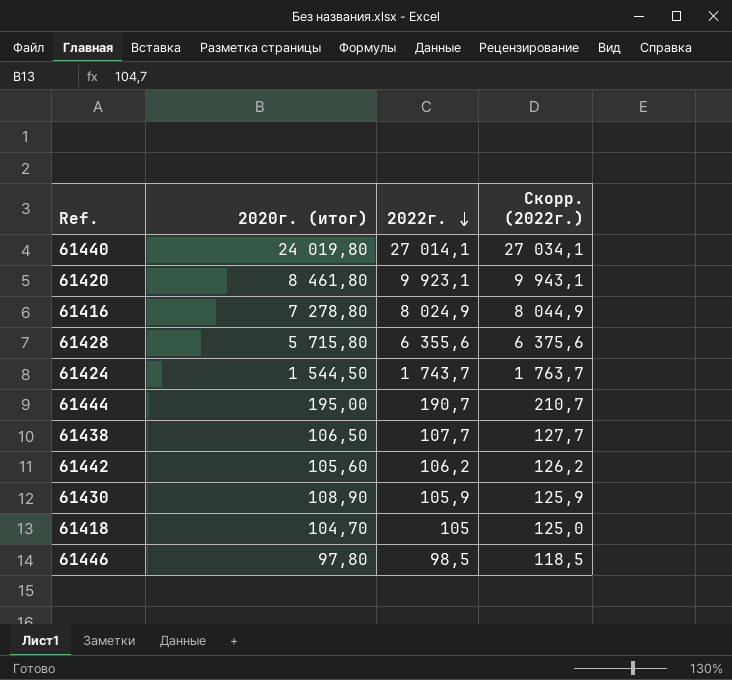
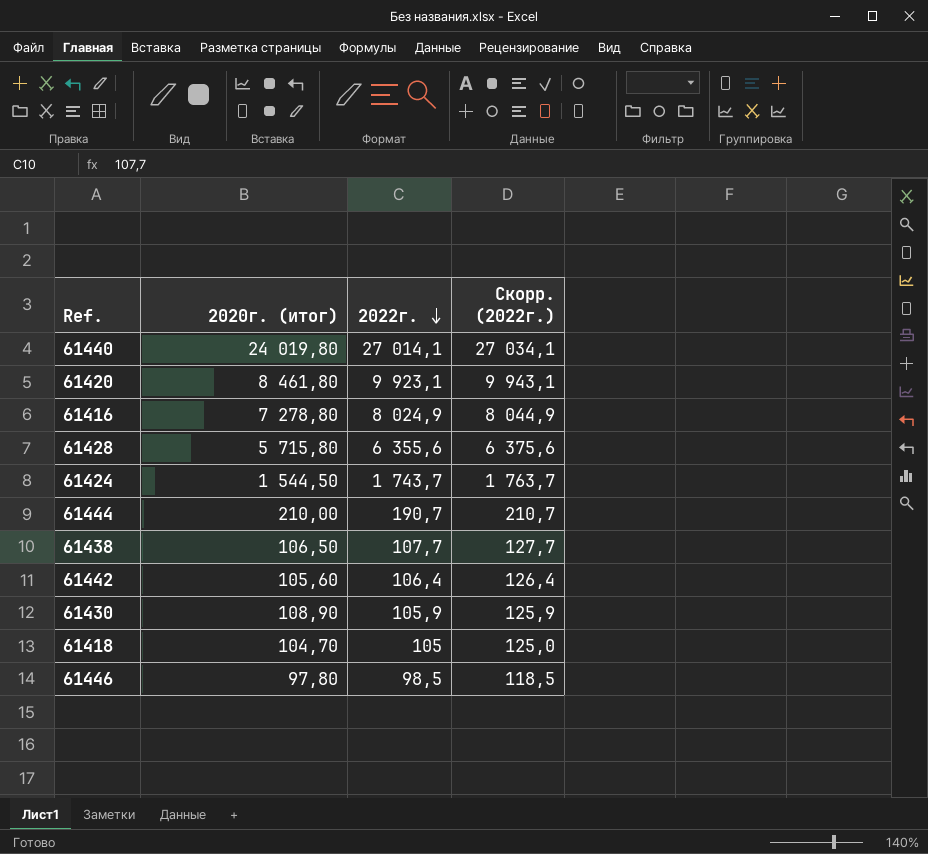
61444 | 2020г. (итог): 195,00 -> 210,00
61442 | 2022г.: 106,2 -> 106,4
61442 | Скорр. (2022г.): 126,2 -> 126,4

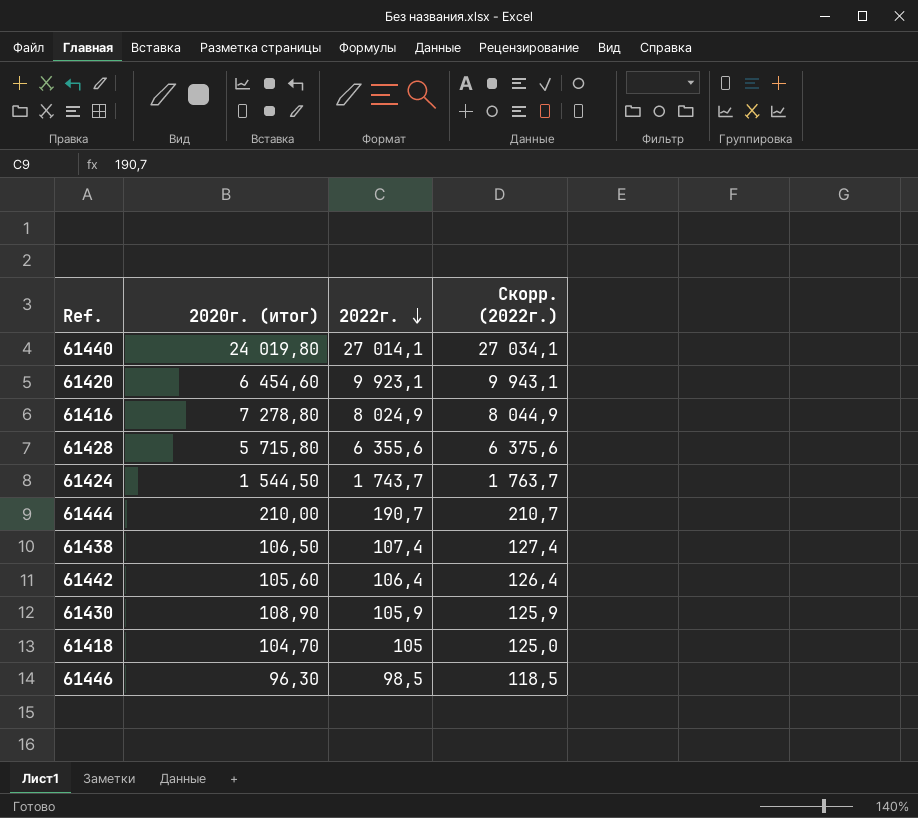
61420 | 2020г. (итог): 8 461,80 -> 6 454,60
61438 | 2022г.: 107,7 -> 107,4
61438 | Скорр. (2022г.): 127,7 -> 127,4
61446 | 2020г. (итог): 97,80 -> 96,30

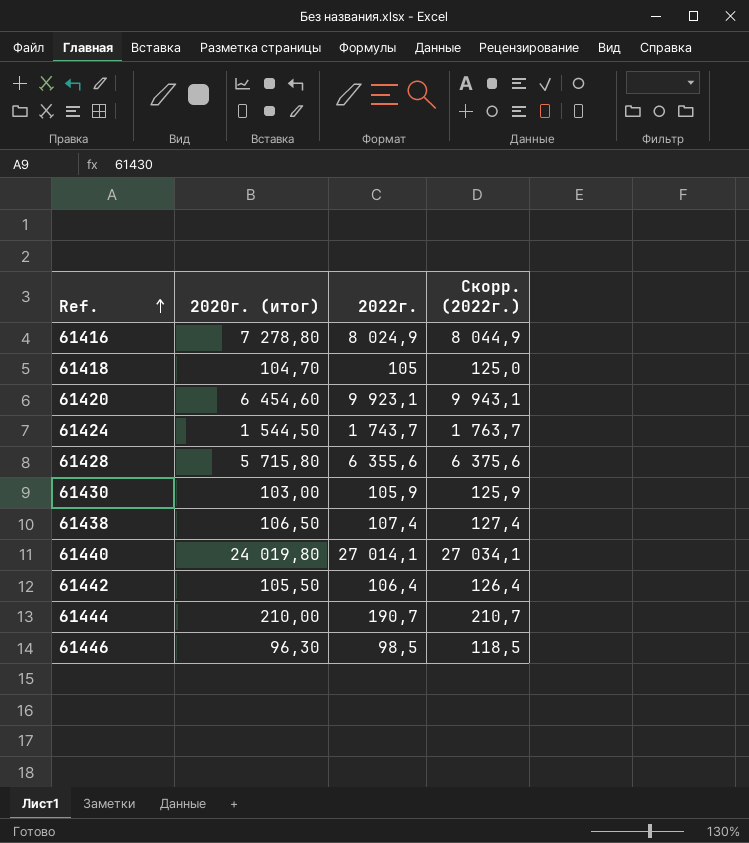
row order: 2022г. descending -> Ref. ascending
61430 | 2020г. (итог): 108,90 -> 103,00
61442 | 2020г. (итог): 105,60 -> 105,50

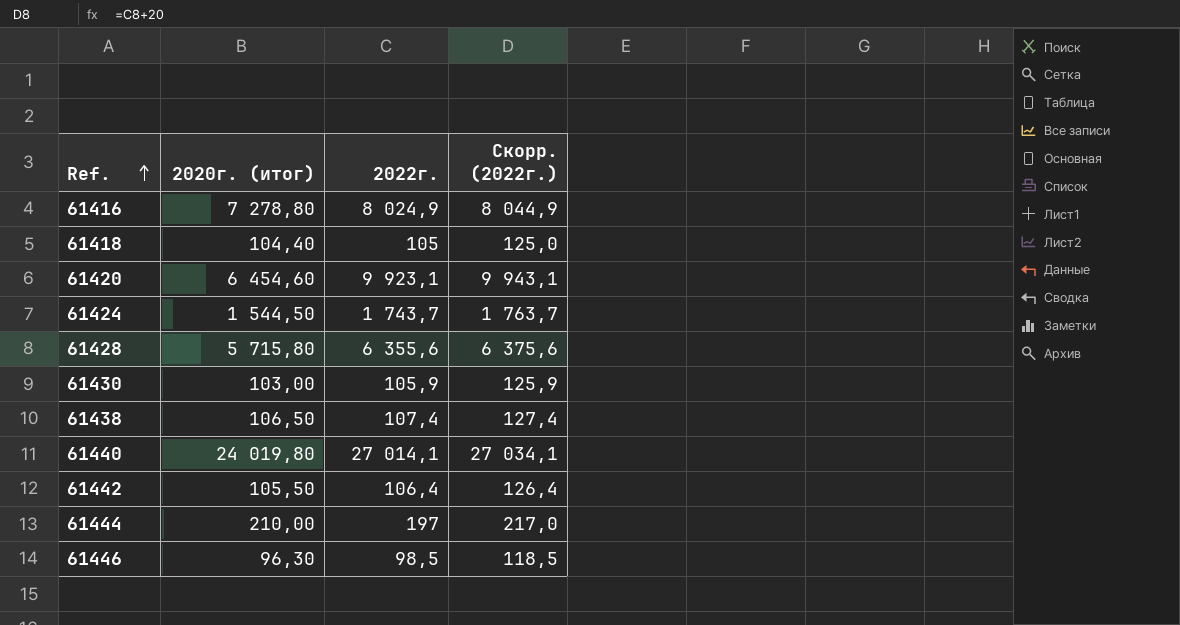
61418 | 2020г. (итог): 104,70 -> 104,40
61444 | 2022г.: 190,7 -> 197
61444 | Скорр. (2022г.): 210,7 -> 217,0

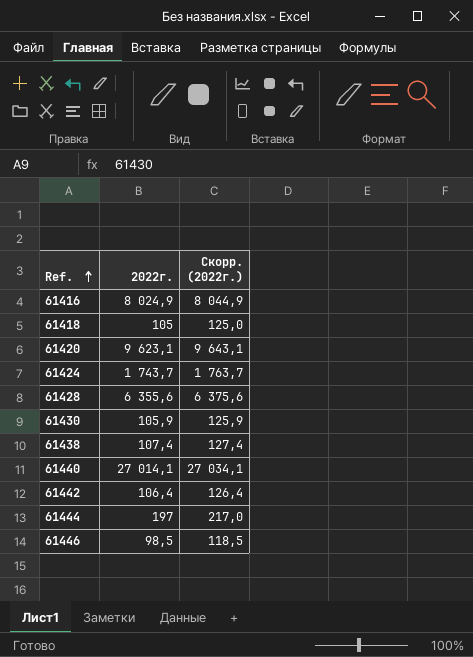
column 2020г. (итог) | position: 2 -> none
61420 | 2022г.: 9 923,1 -> 9 623,1
61420 | Скорр. (2022г.): 9 943,1 -> 9 643,1

